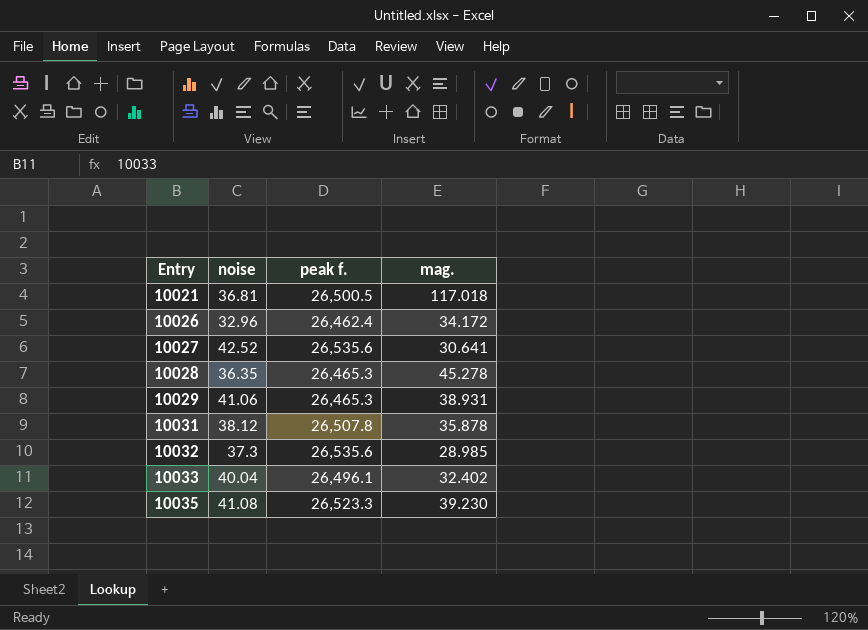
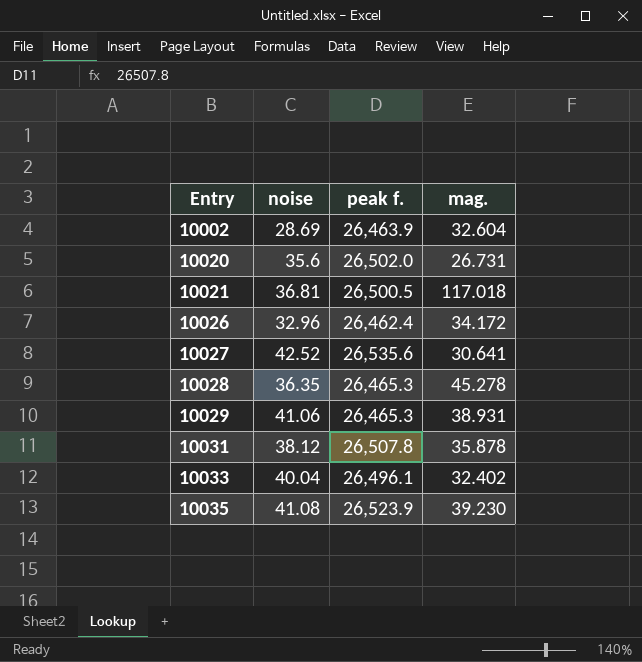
row 10032: 37.3 | 26,535.6 | 28.985 -> none
row 10002: none -> 28.69 | 26,463.9 | 32.604
row 10020: none -> 35.6 | 26,502.0 | 26.731
10035 | peak f.: 26,523.3 -> 26,523.9

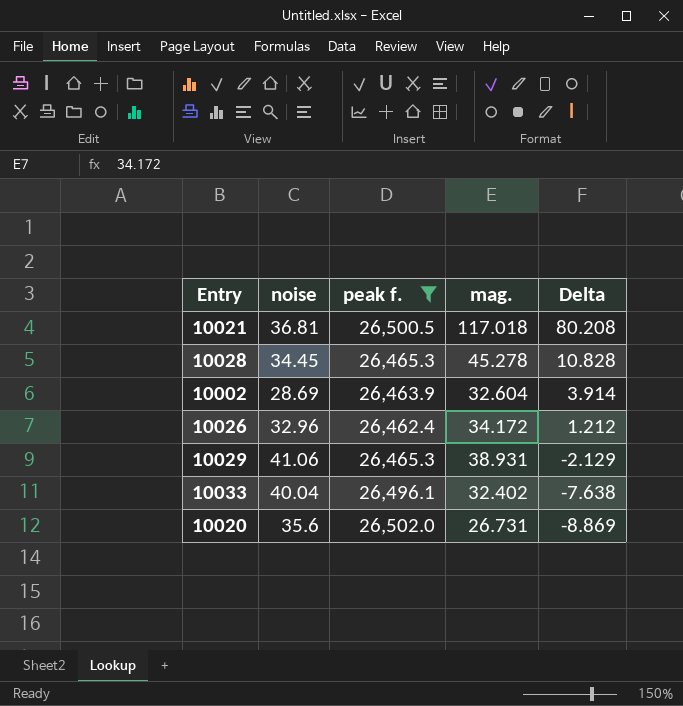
filter: none -> peak f. <= 26,502.0
row order: Entry ascending -> Delta descending
column Delta | formula: none -> [mag.] - [noise]
10028 | noise: 36.35 -> 34.45

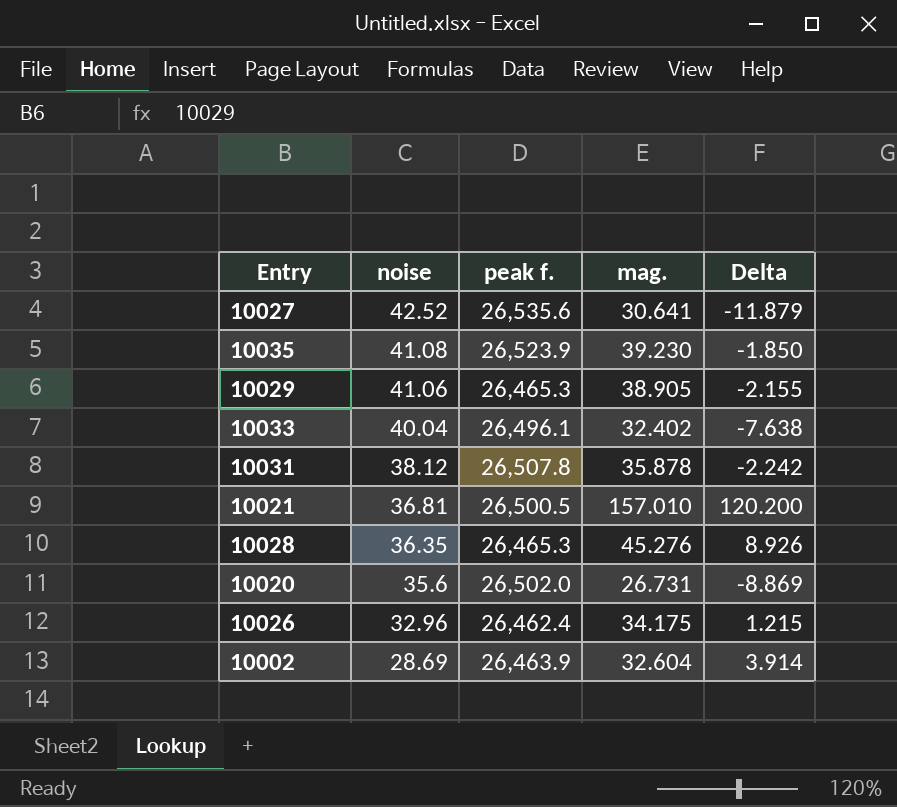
filter: peak f. <= 26,502.0 -> none
row order: Delta descending -> noise descending
10029 | mag.: 38.931 -> 38.905
10029 | Delta: -2.129 -> -2.155
10021 | mag.: 117.018 -> 157.010
10021 | Delta: 80.208 -> 120.200
10028 | noise: 34.45 -> 36.35
10028 | mag.: 45.278 -> 45.276
10028 | Delta: 10.828 -> 8.926
10026 | mag.: 34.172 -> 34.175
10026 | Delta: 1.212 -> 1.215

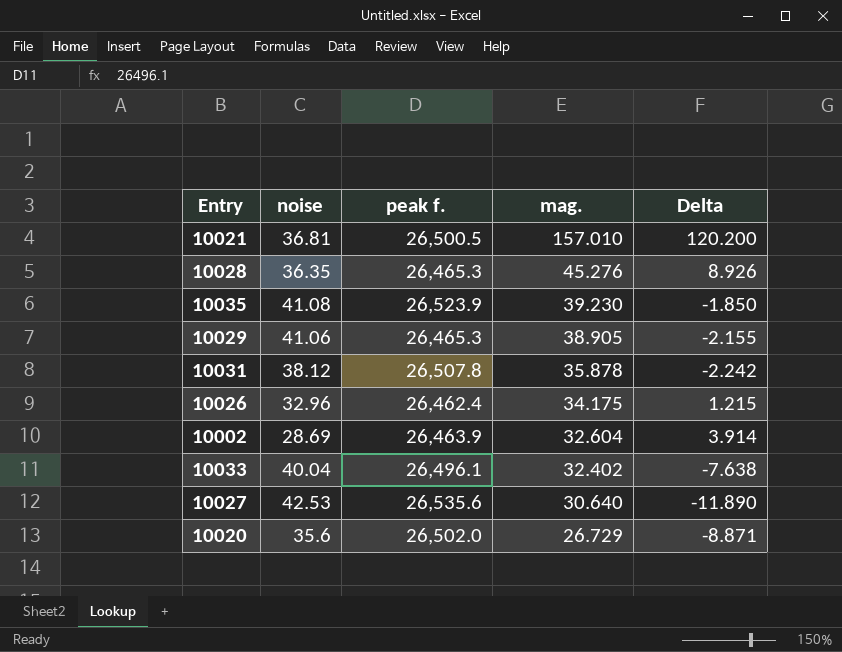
row order: noise descending -> mag. descending
10027 | noise: 42.52 -> 42.53
10027 | mag.: 30.641 -> 30.640
10027 | Delta: -11.879 -> -11.890
10020 | mag.: 26.731 -> 26.729
10020 | Delta: -8.869 -> -8.871

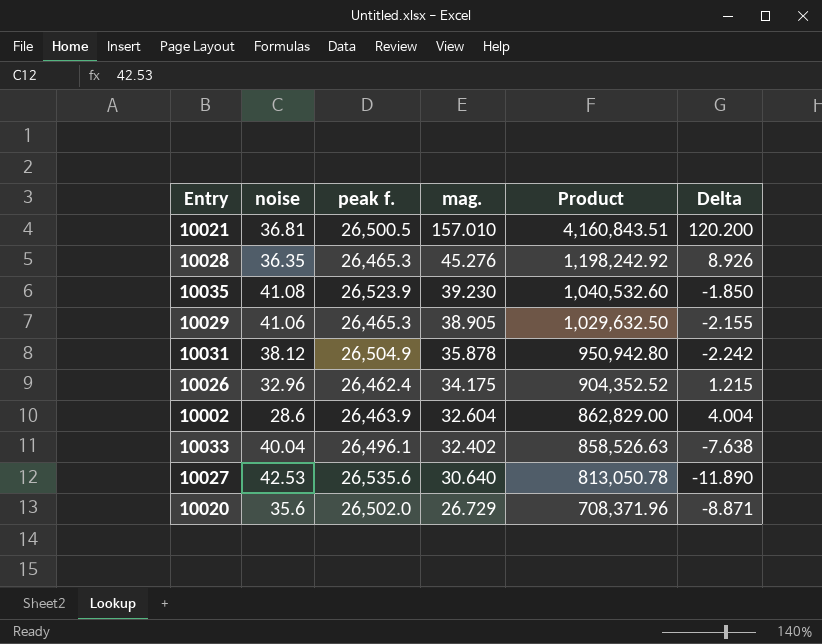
column Product | formula: none -> [peak f.] * [mag.]
10031 | peak f.: 26,507.8 -> 26,504.9
10002 | noise: 28.69 -> 28.6
10002 | Delta: 3.914 -> 4.004

